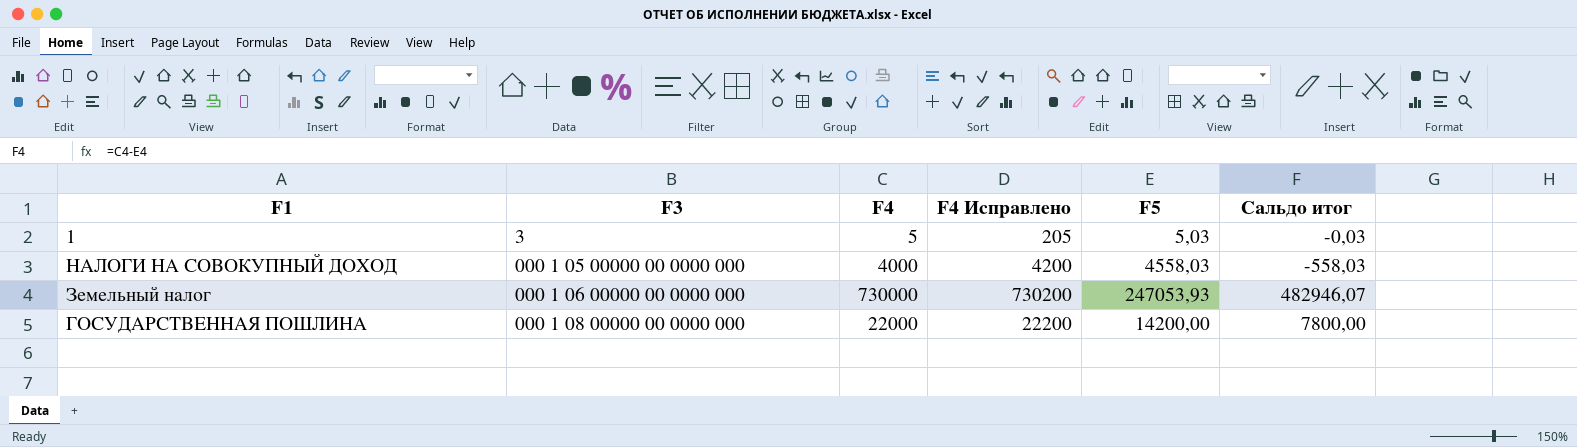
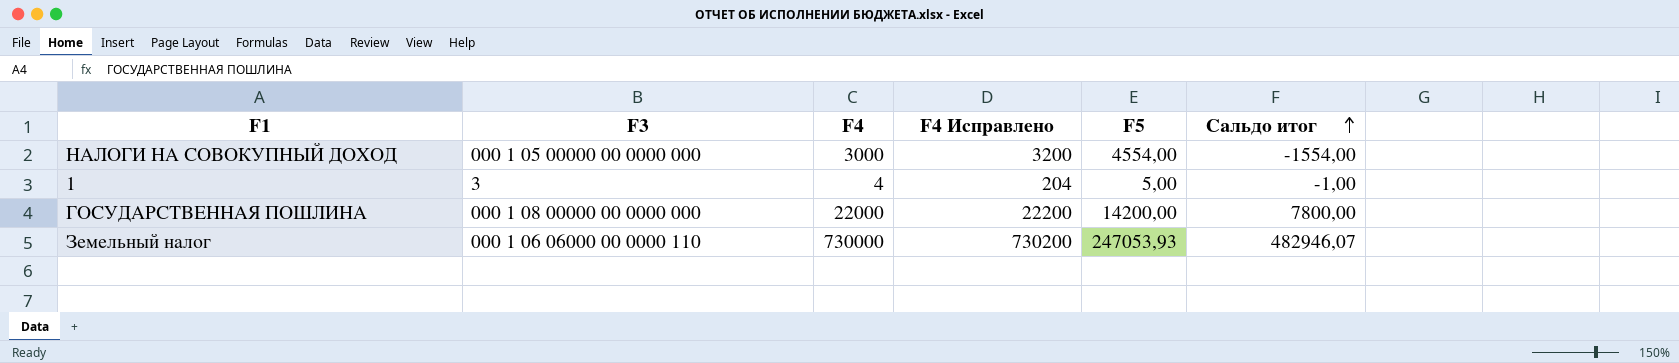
row order: none -> Сальдо итог ascending
НАЛОГИ НА СОВОКУПНЫЙ ДОХОД | F4: 4000 -> 3000
НАЛОГИ НА СОВОКУПНЫЙ ДОХОД | F4 Исправлено: 4200 -> 3200
НАЛОГИ НА СОВОКУПНЫЙ ДОХОД | F5: 4558,03 -> 4554,00
НАЛОГИ НА СОВОКУПНЫЙ ДОХОД | Сальдо итог: -558,03 -> -1554,00
1 | F4: 5 -> 4
1 | F4 Исправлено: 205 -> 204
1 | F5: 5,03 -> 5,00
1 | Сальдо итог: -0,03 -> -1,00
Земельный налог | F3: 000 1 06 00000 00 0000 000 -> 000 1 06 06000 00 0000 110

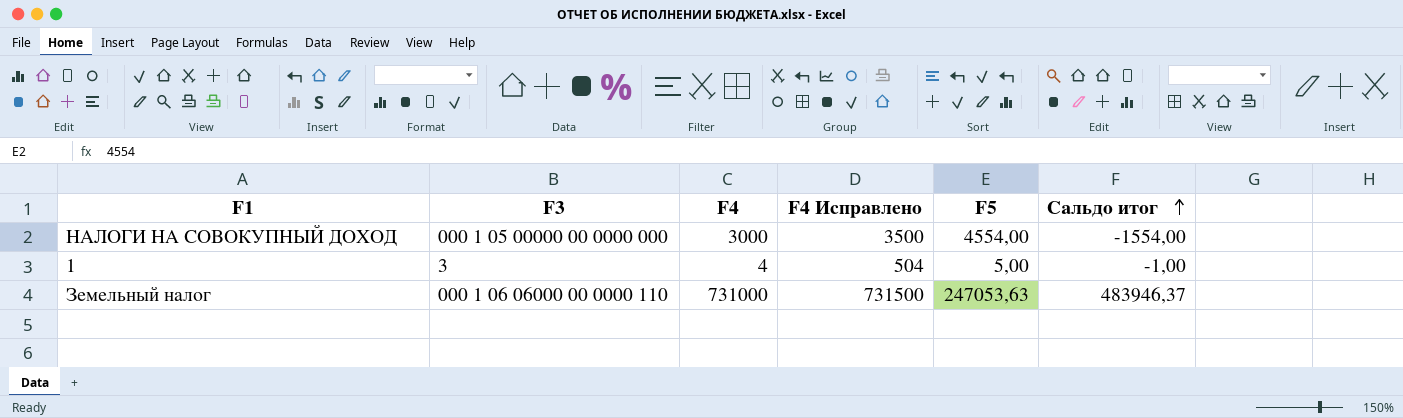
column F4 Исправлено | formula: [F4] + 200 -> [F4] + 500
row ГОСУДАРСТВЕННАЯ ПОШЛИНА: 000 1 08 00000 00 0000 000 | 22000 | 22200 | 14200,00 | 7800,00 -> none
Земельный налог | F4: 730000 -> 731000
Земельный налог | F5: 247053,93 -> 247053,63
Земельный налог | Сальдо итог: 482946,07 -> 483946,37

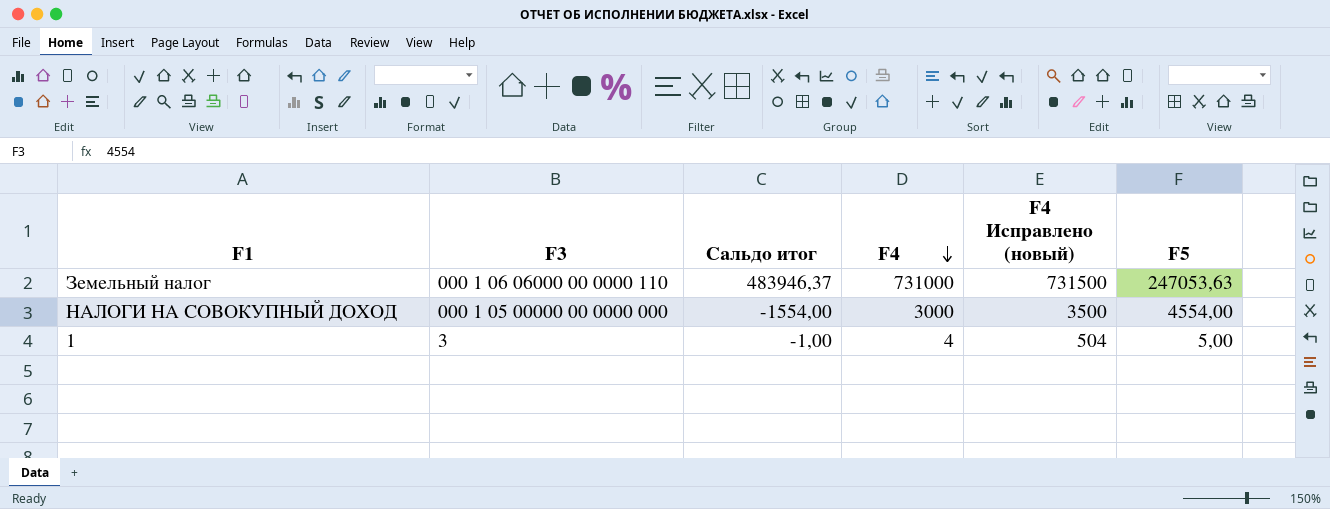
row order: Сальдо итог ascending -> F4 descending
column Сальдо итог | position: 6 -> 3
column name: F4 Исправлено -> F4 Исправлено (новый)

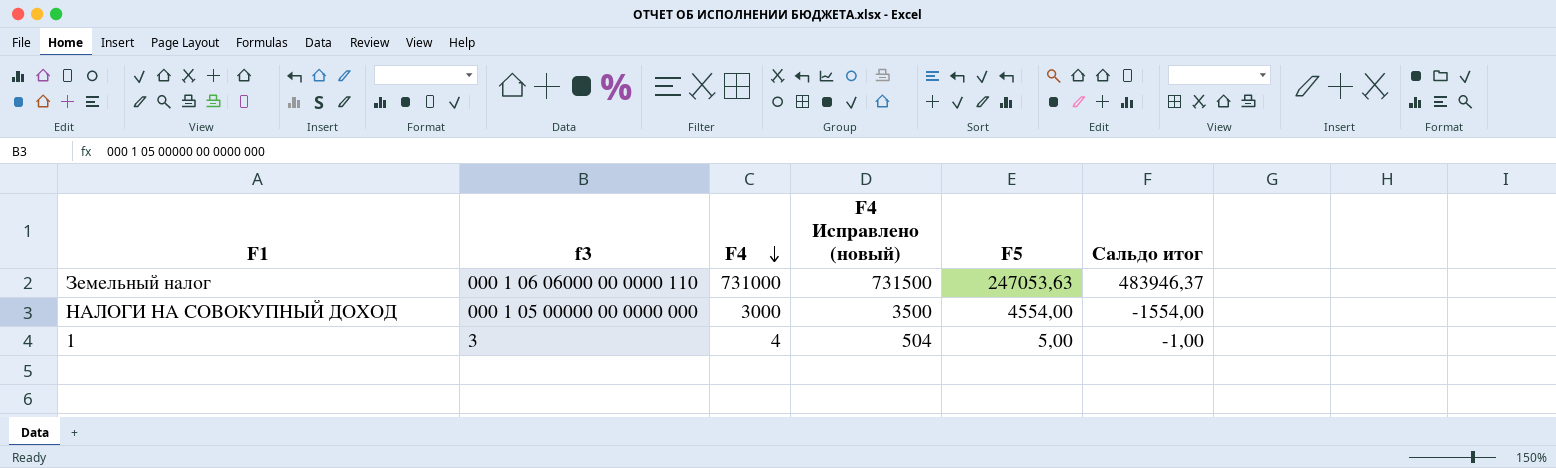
column name: F3 -> f3
column Сальдо итог | position: 3 -> 6

